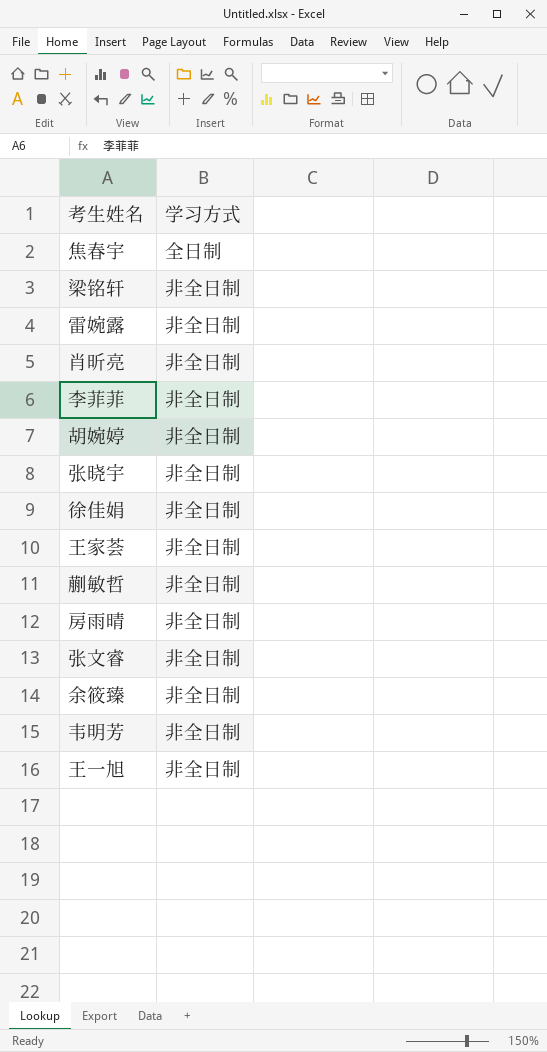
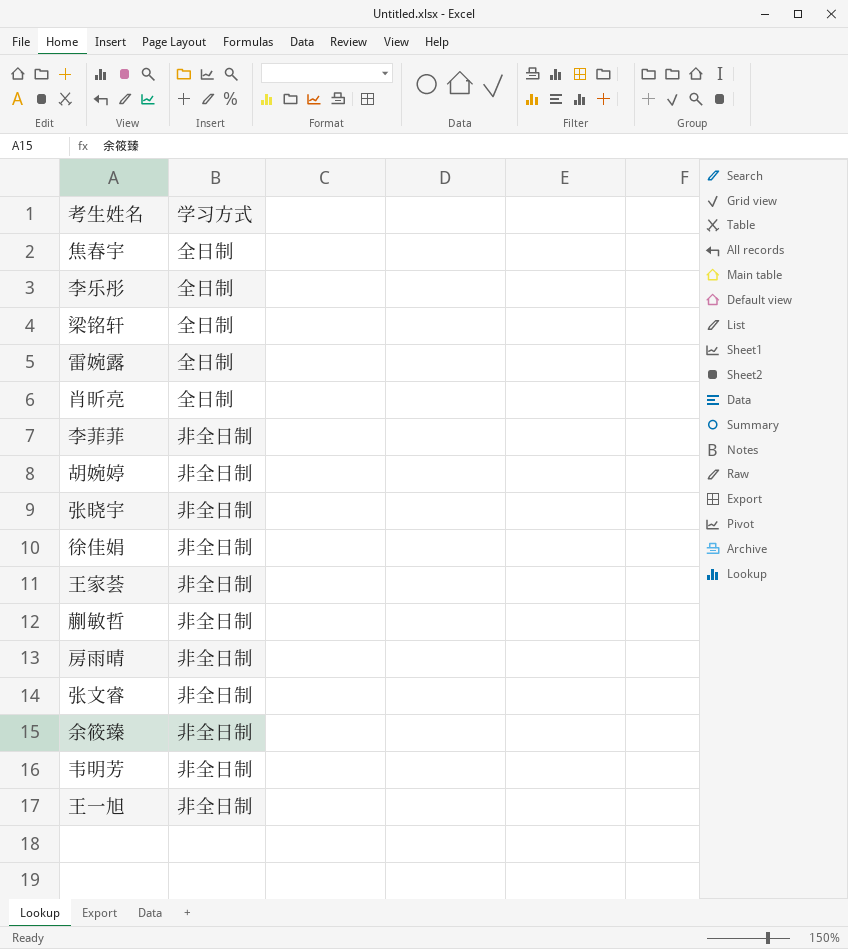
row 李乐彤: none -> 全日制
梁铭轩 | 学习方式: 非全日制 -> 全日制
雷婉露 | 学习方式: 非全日制 -> 全日制
肖昕亮 | 学习方式: 非全日制 -> 全日制

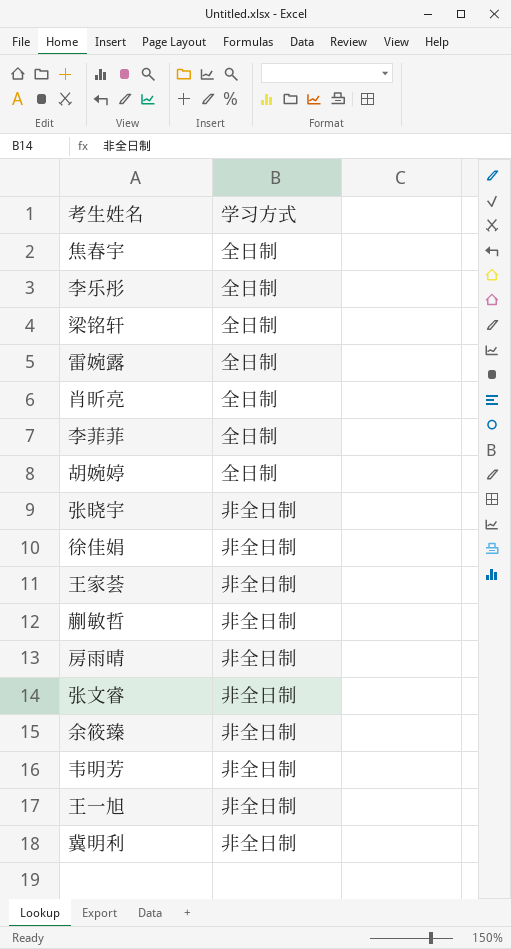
李菲菲 | 学习方式: 非全日制 -> 全日制
胡婉婷 | 学习方式: 非全日制 -> 全日制
row 冀明利: none -> 非全日制

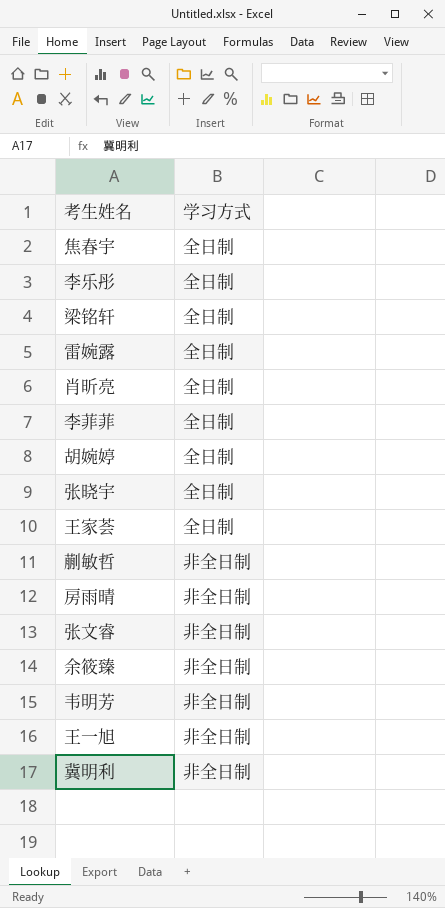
row 徐佳娟: 非全日制 -> none
张晓宇 | 学习方式: 非全日制 -> 全日制
王家荟 | 学习方式: 非全日制 -> 全日制

